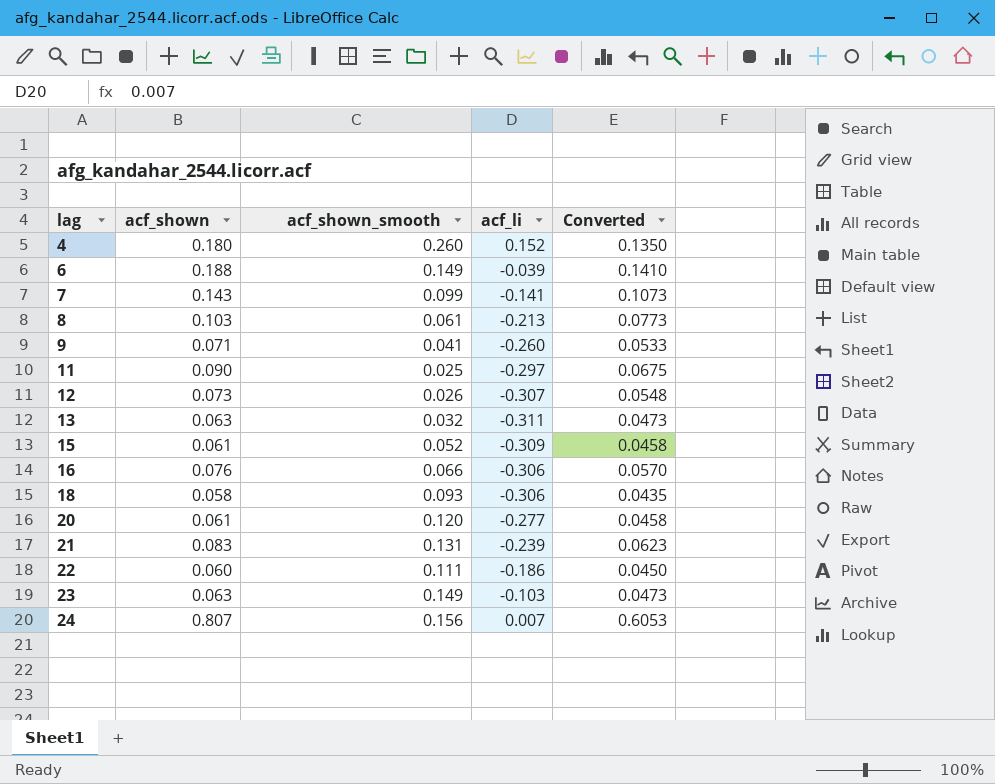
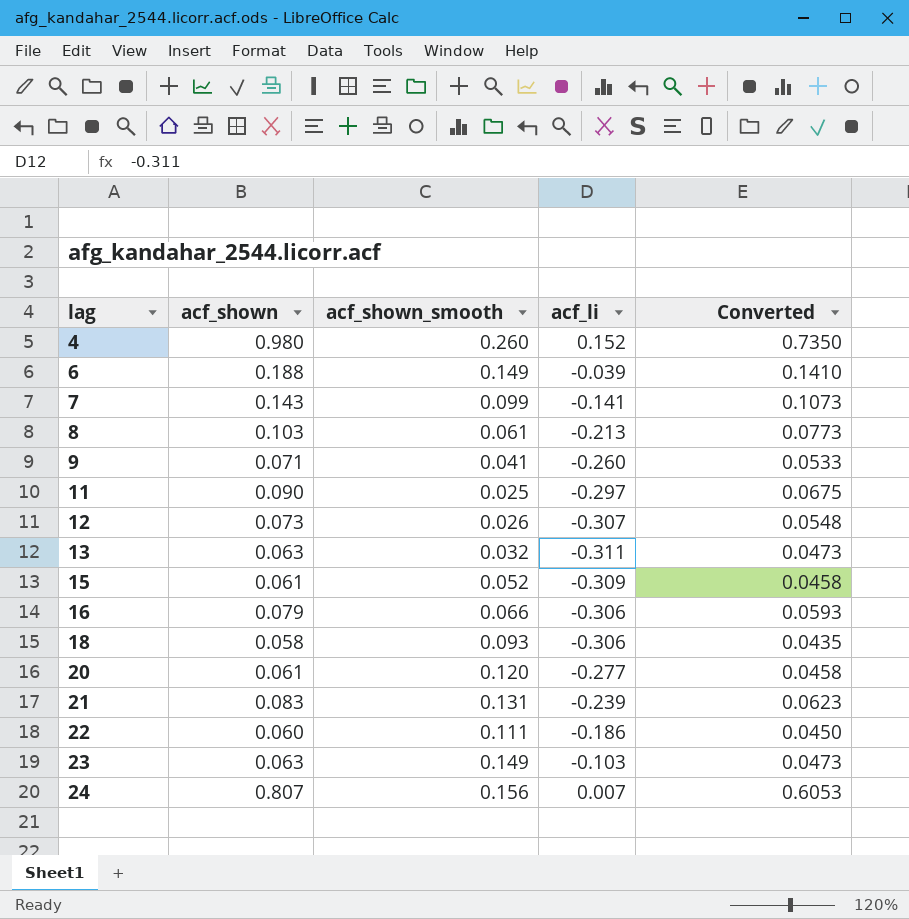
4 | acf_shown: 0.180 -> 0.980
4 | Converted: 0.1350 -> 0.7350
16 | acf_shown: 0.076 -> 0.079
16 | Converted: 0.0570 -> 0.0593

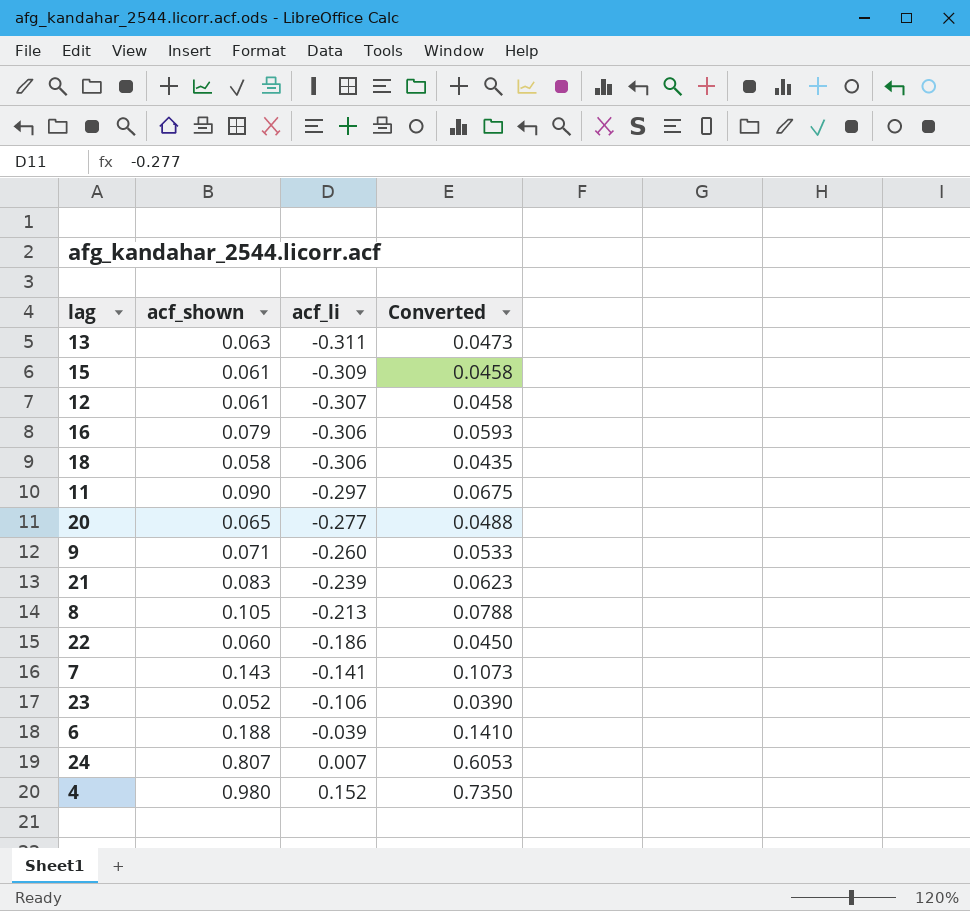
row order: lag ascending -> acf_li ascending
column acf_shown_smooth | position: 3 -> none
12 | acf_shown: 0.073 -> 0.061
12 | Converted: 0.0548 -> 0.0458
20 | acf_shown: 0.061 -> 0.065
20 | Converted: 0.0458 -> 0.0488
8 | acf_shown: 0.103 -> 0.105
8 | Converted: 0.0773 -> 0.0788
23 | acf_shown: 0.063 -> 0.052
23 | acf_li: -0.103 -> -0.106
23 | Converted: 0.0473 -> 0.0390

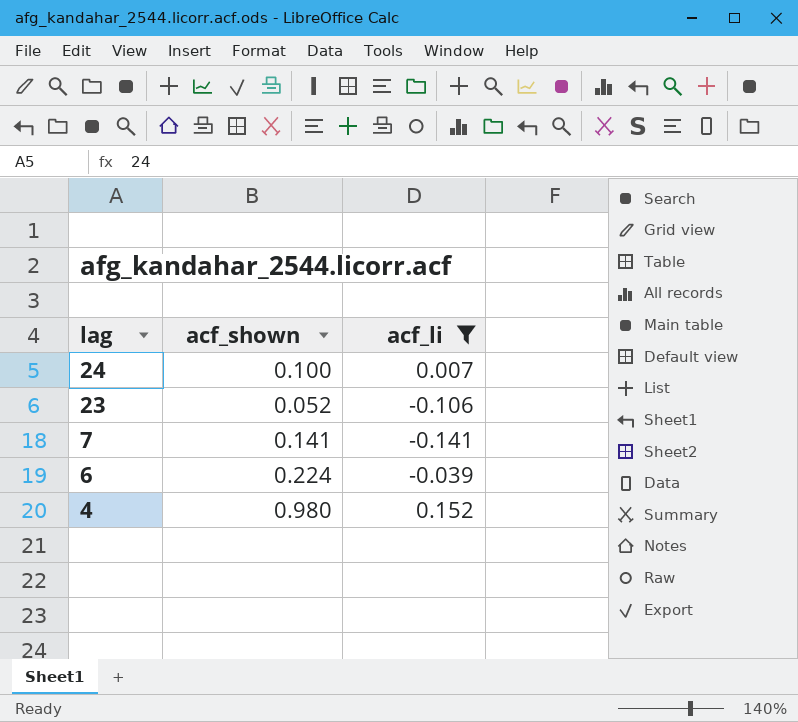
filter: none -> acf_li >= -0.141
row order: acf_li ascending -> lag descending
column Converted | formula: [acf_shown] * 0.75 -> none
24 | acf_shown: 0.807 -> 0.100
7 | acf_shown: 0.143 -> 0.141
6 | acf_shown: 0.188 -> 0.224

